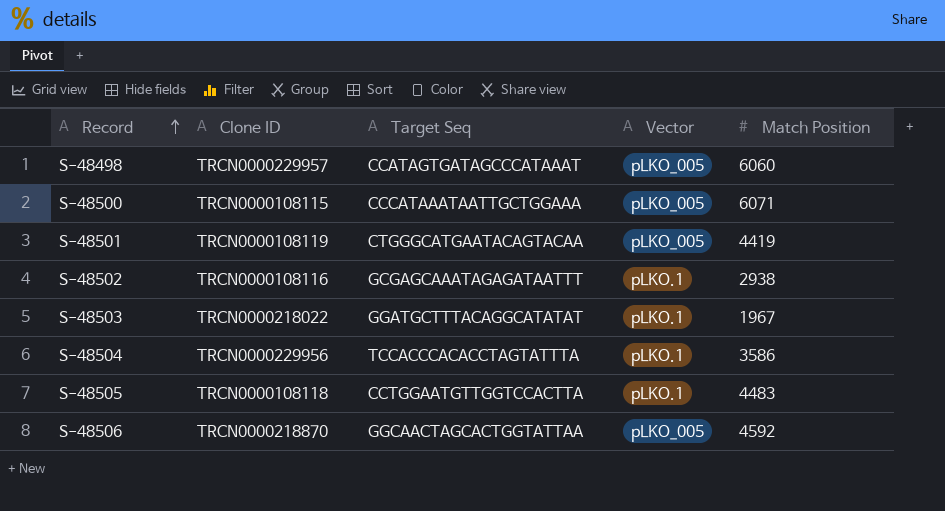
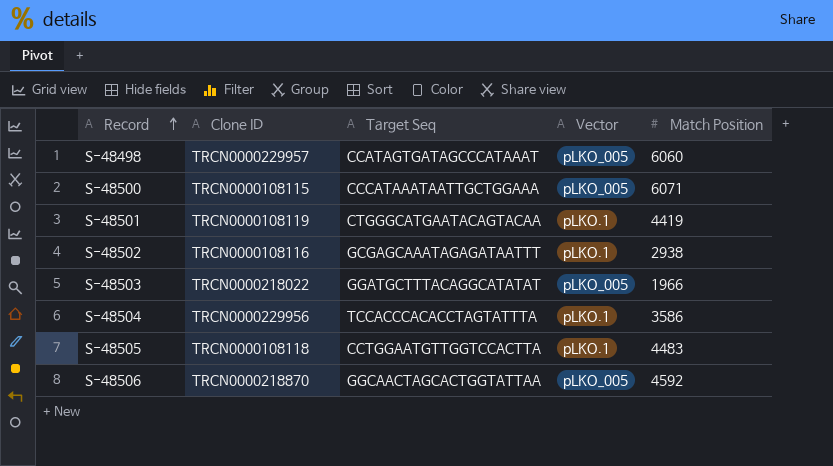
S-48501 | Vector: pLKO_005 -> pLKO.1
S-48503 | Vector: pLKO.1 -> pLKO_005
S-48503 | Match Position: 1967 -> 1966

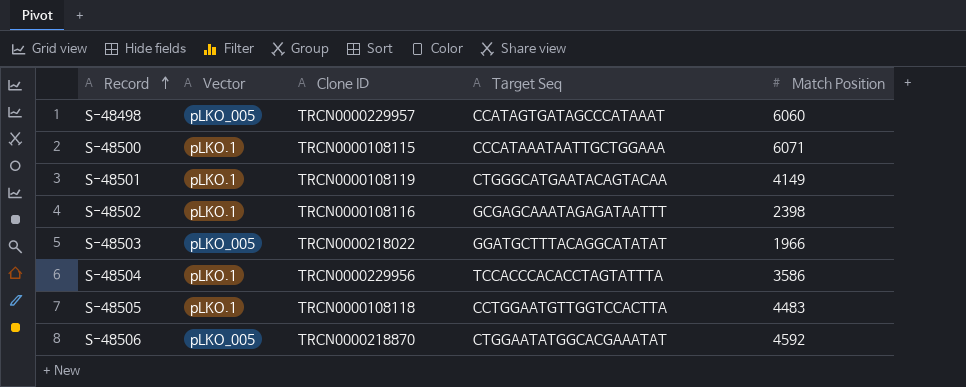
column Vector | position: 4 -> 2
S-48500 | Vector: pLKO_005 -> pLKO.1
S-48501 | Match Position: 4419 -> 4149
S-48502 | Match Position: 2938 -> 2398
S-48506 | Target Seq: GGCAACTAGCACTGGTATTAA -> CTGGAATATGGCACGAAATAT

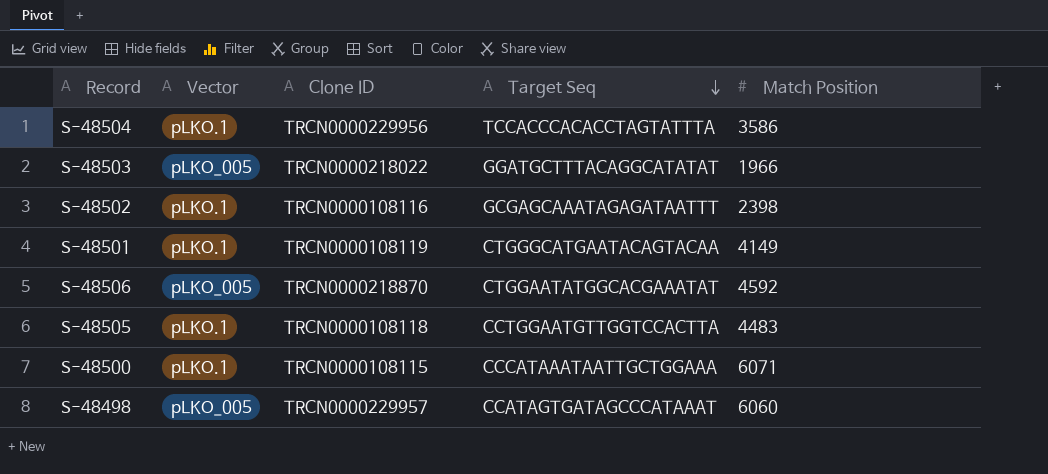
row order: Record ascending -> Target Seq descending

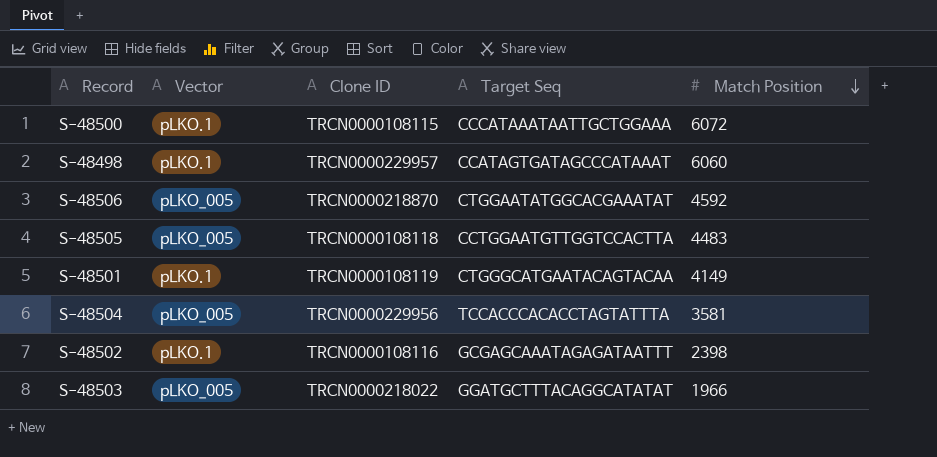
row order: Target Seq descending -> Match Position descending
S-48500 | Match Position: 6071 -> 6072
S-48498 | Vector: pLKO_005 -> pLKO.1
S-48505 | Vector: pLKO.1 -> pLKO_005
S-48504 | Vector: pLKO.1 -> pLKO_005
S-48504 | Match Position: 3586 -> 3581

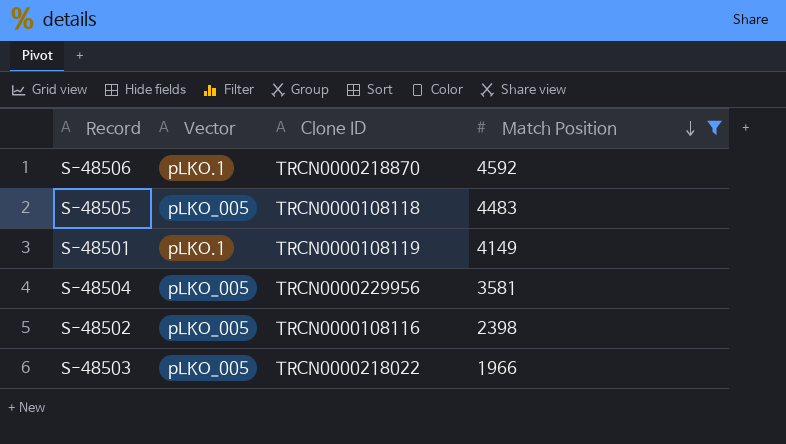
filter: none -> Match Position <= 4592
column Target Seq | position: 4 -> none
S-48506 | Vector: pLKO_005 -> pLKO.1
S-48502 | Vector: pLKO.1 -> pLKO_005

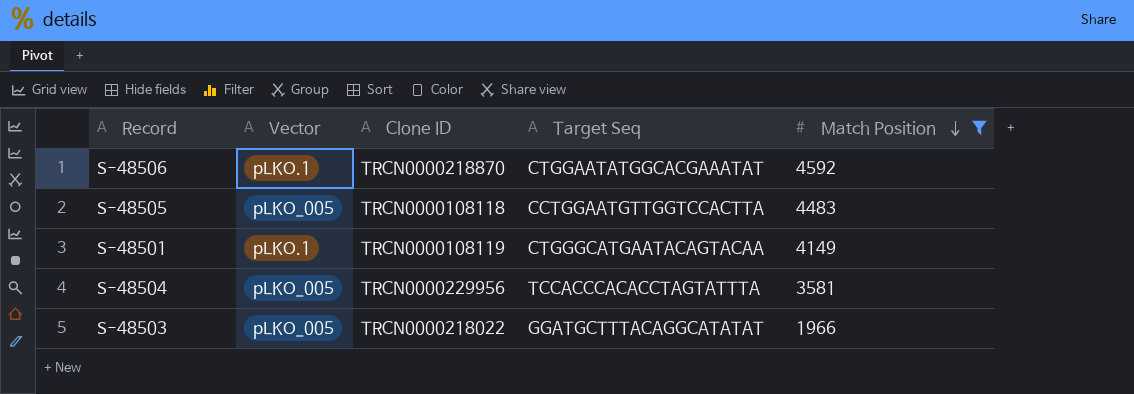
column Target Seq | position: none -> 4
row S-48502: pLKO_005 | TRCN0000108116 | 2398 -> none

